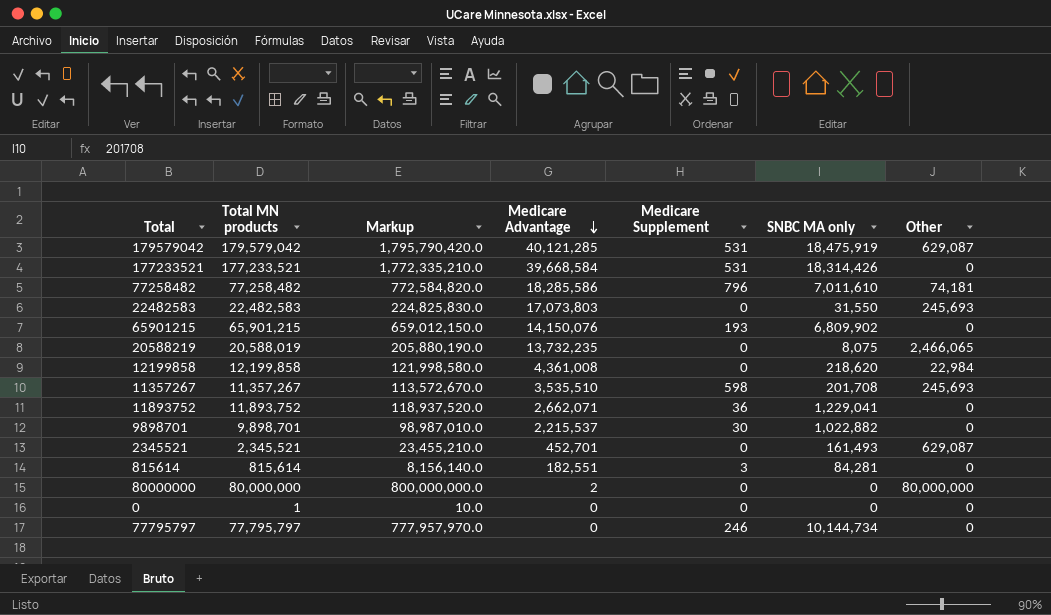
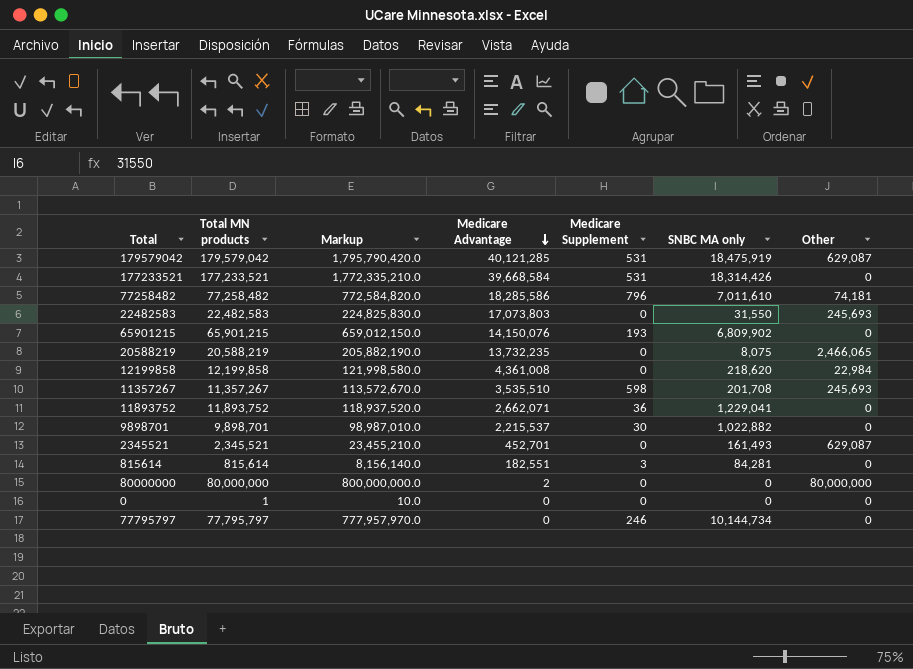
20588219 | Total MN products: 20,588,019 -> 20,588,219
20588219 | Markup: 205,880,190.0 -> 205,882,190.0

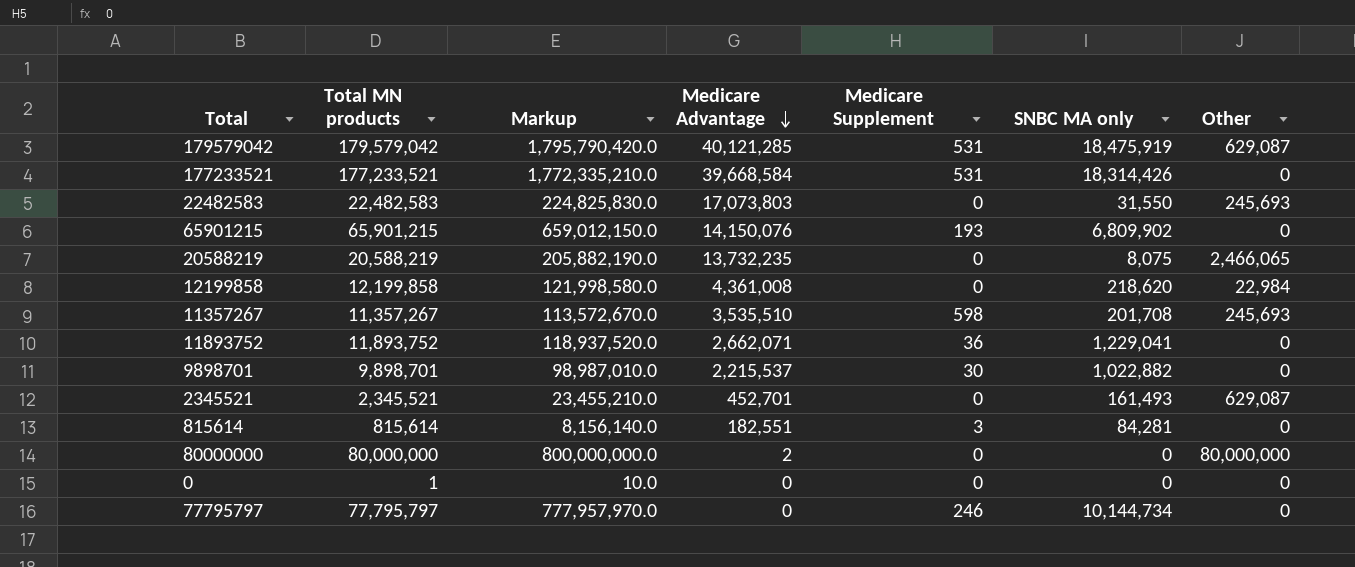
row 77258482: 77,258,482 | 772,584,820.0 | 18,285,586 | 796 | 7,011,610 | 74,181 -> none

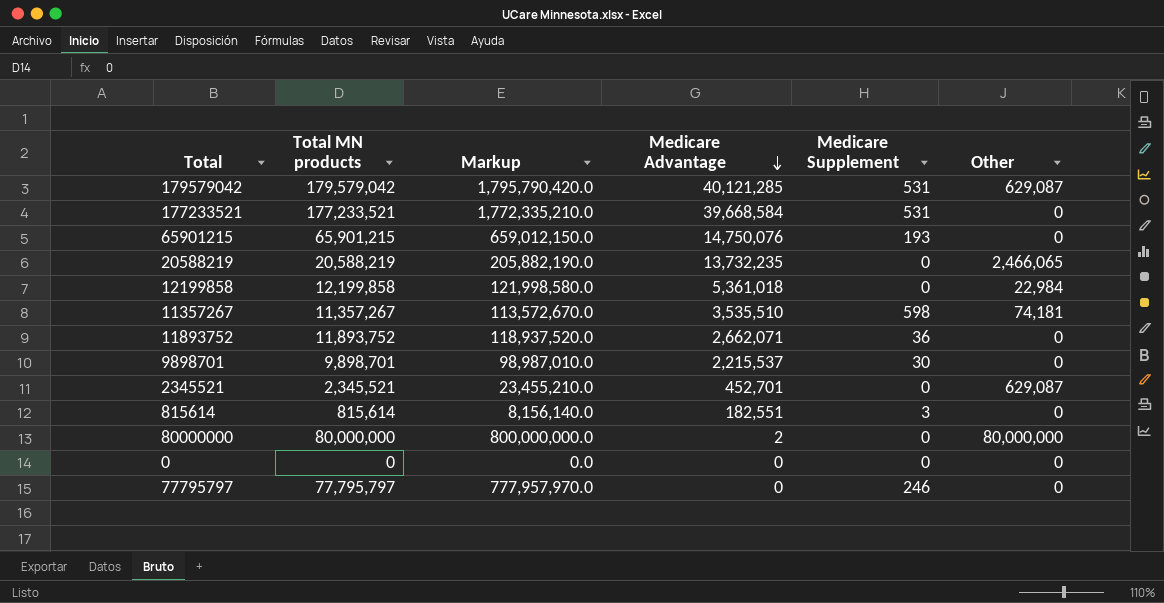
column SNBC MA only | position: 6 -> none
row 22482583: 22,482,583 | 224,825,830.0 | 17,073,803 | 0 | 31,550 | 245,693 -> none
65901215 | Medicare Advantage: 14,150,076 -> 14,750,076
12199858 | Medicare Advantage: 4,361,008 -> 5,361,018
11357267 | Other: 245,693 -> 74,181
0 | Total MN products: 1 -> 0
0 | Markup: 10.0 -> 0.0

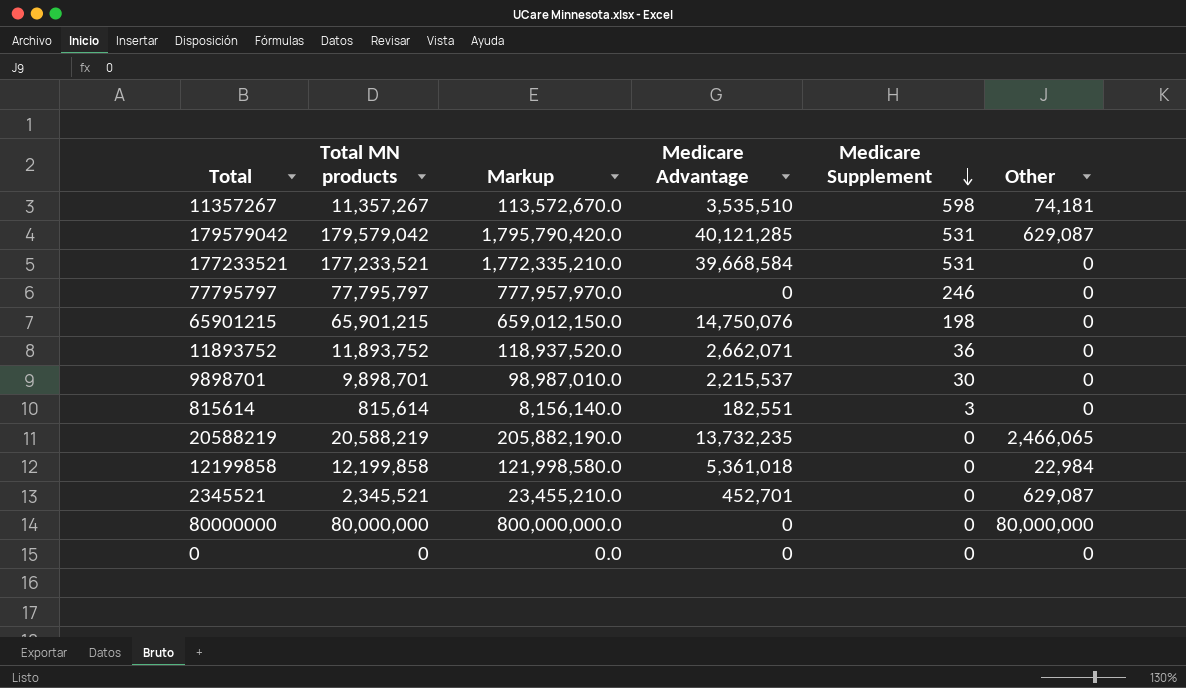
row order: Medicare Advantage descending -> Medicare Supplement descending
65901215 | Medicare Supplement: 193 -> 198
80000000 | Medicare Advantage: 2 -> 0

